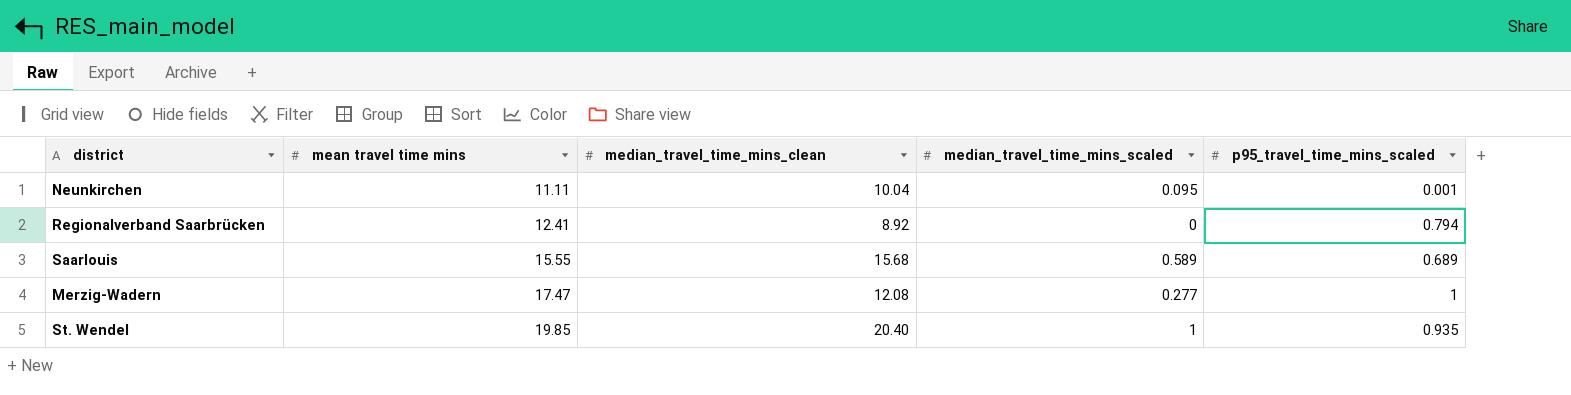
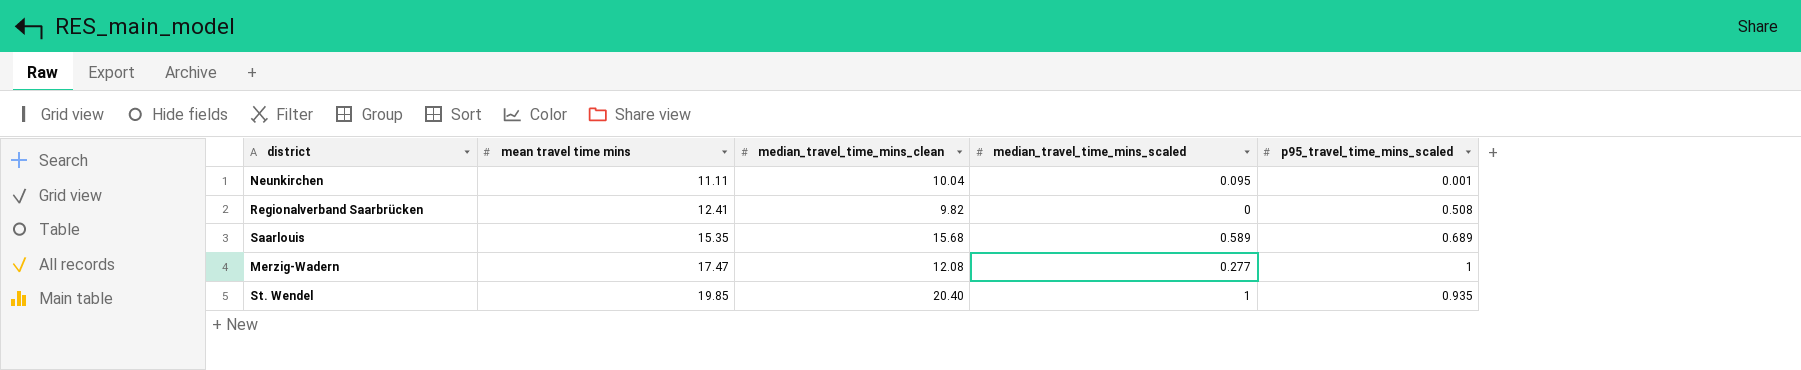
Regionalverband Saarbrücken | median_travel_time_mins_clean: 8.92 -> 9.82
Regionalverband Saarbrücken | p95_travel_time_mins_scaled: 0.794 -> 0.508
Saarlouis | mean travel time mins: 15.55 -> 15.35

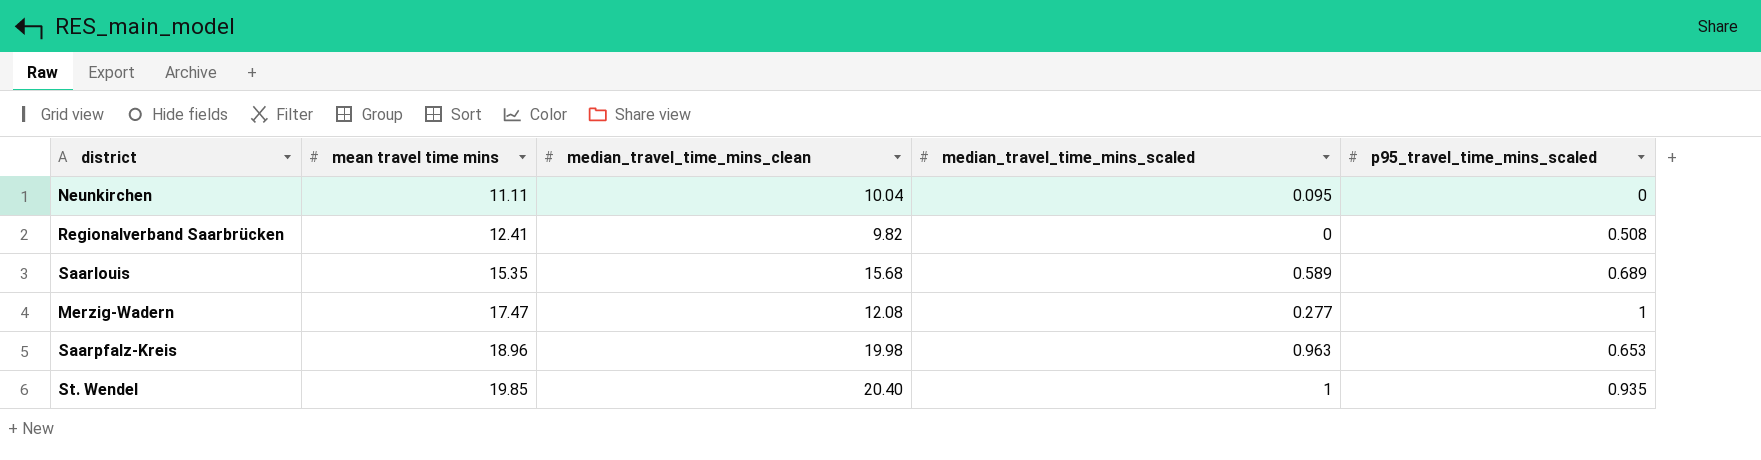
Neunkirchen | p95_travel_time_mins_scaled: 0.001 -> 0
row Saarpfalz-Kreis: none -> 18.96 | 19.98 | 0.963 | 0.653

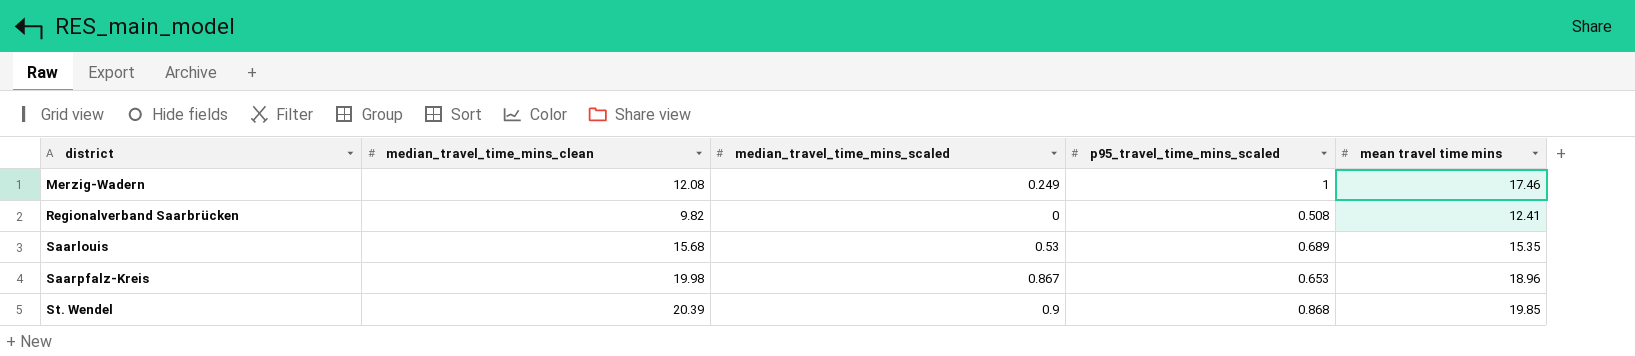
row order: mean travel time mins ascending -> district ascending
column mean travel time mins | position: 2 -> 5
row Neunkirchen: 11.11 | 10.04 | 0.095 | 0 -> none
Merzig-Wadern | median_travel_time_mins_scaled: 0.277 -> 0.249
Merzig-Wadern | mean travel time mins: 17.47 -> 17.46
Saarlouis | median_travel_time_mins_scaled: 0.589 -> 0.53
Saarpfalz-Kreis | median_travel_time_mins_scaled: 0.963 -> 0.867
St. Wendel | median_travel_time_mins_clean: 20.40 -> 20.39
St. Wendel | median_travel_time_mins_scaled: 1 -> 0.9
St. Wendel | p95_travel_time_mins_scaled: 0.935 -> 0.868

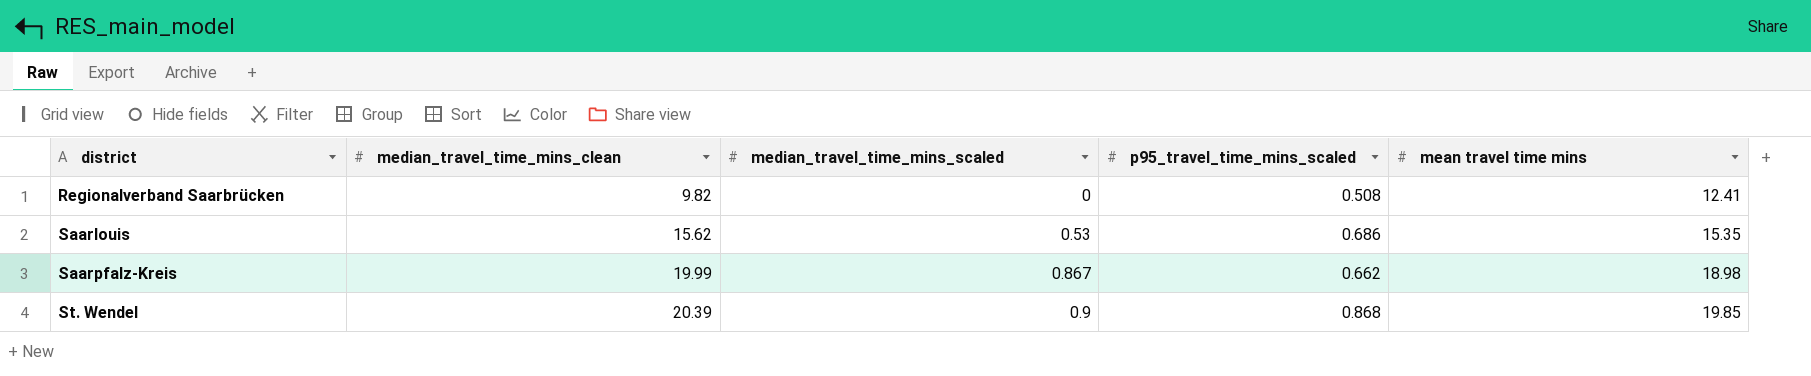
row Merzig-Wadern: 12.08 | 0.249 | 1 | 17.46 -> none
Saarlouis | median_travel_time_mins_clean: 15.68 -> 15.62
Saarlouis | p95_travel_time_mins_scaled: 0.689 -> 0.686
Saarpfalz-Kreis | median_travel_time_mins_clean: 19.98 -> 19.99
Saarpfalz-Kreis | p95_travel_time_mins_scaled: 0.653 -> 0.662
Saarpfalz-Kreis | mean travel time mins: 18.96 -> 18.98

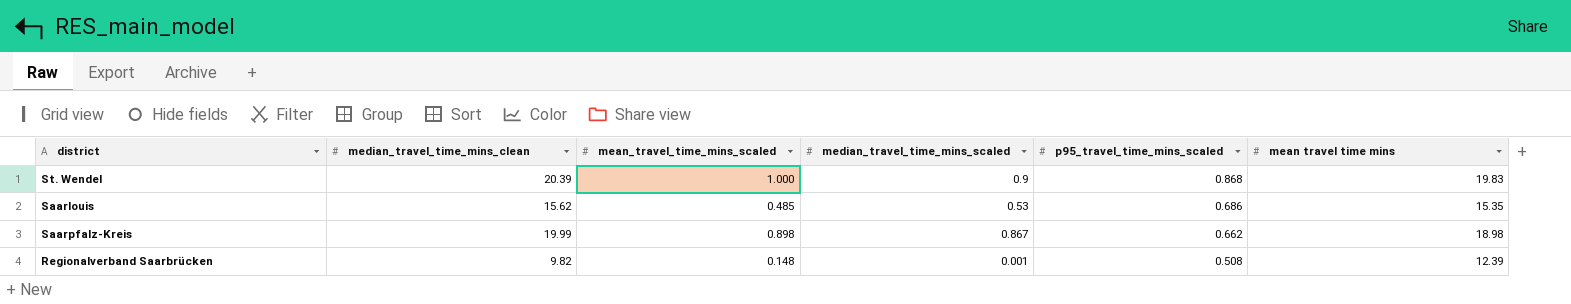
row order: district ascending -> p95_travel_time_mins_scaled descending
column mean_travel_time_mins_scaled | position: none -> 3
St. Wendel | mean travel time mins: 19.85 -> 19.83
Regionalverband Saarbrücken | median_travel_time_mins_scaled: 0 -> 0.001
Regionalverband Saarbrücken | mean travel time mins: 12.41 -> 12.39

